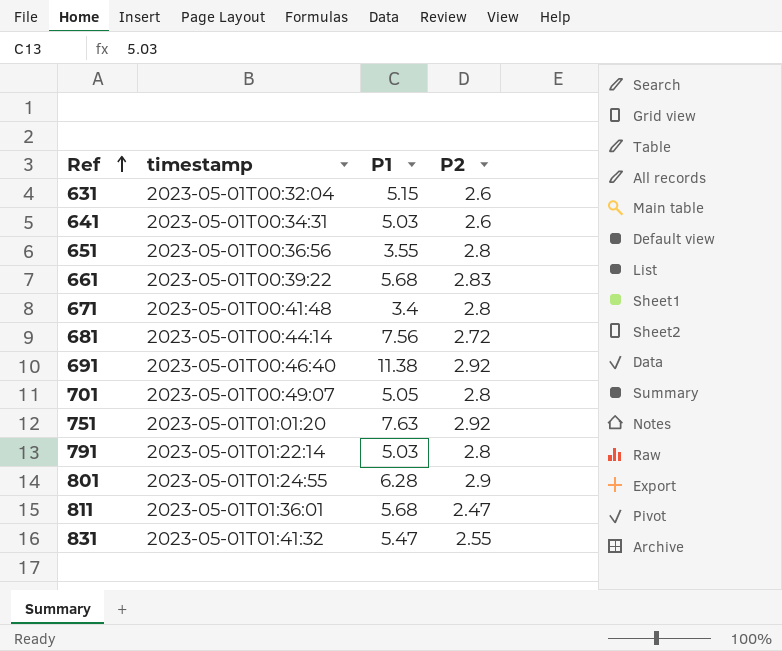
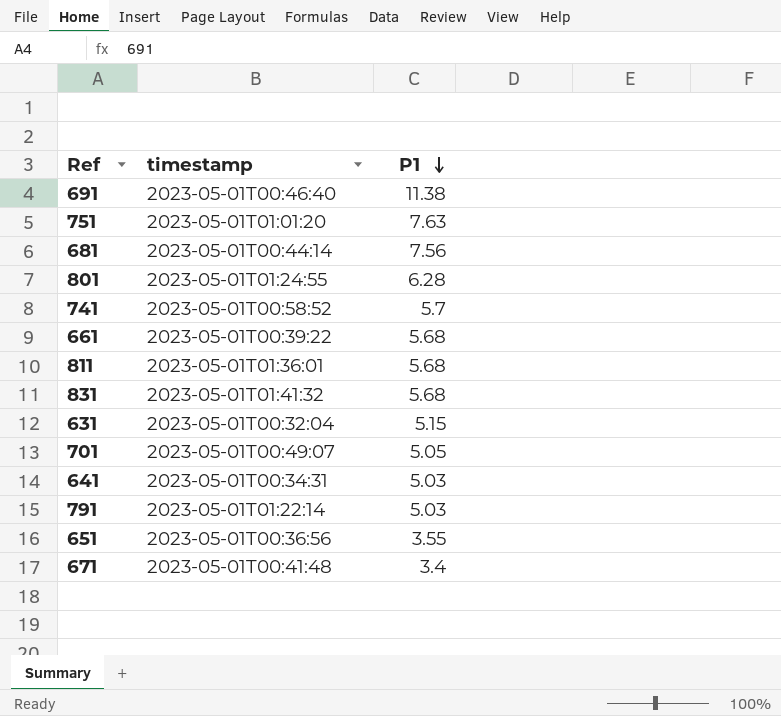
row order: Ref ascending -> P1 descending
column P2 | position: 4 -> none
row 741: none -> 2023-05-01T00:58:52 | 5.7
831 | P1: 5.47 -> 5.68

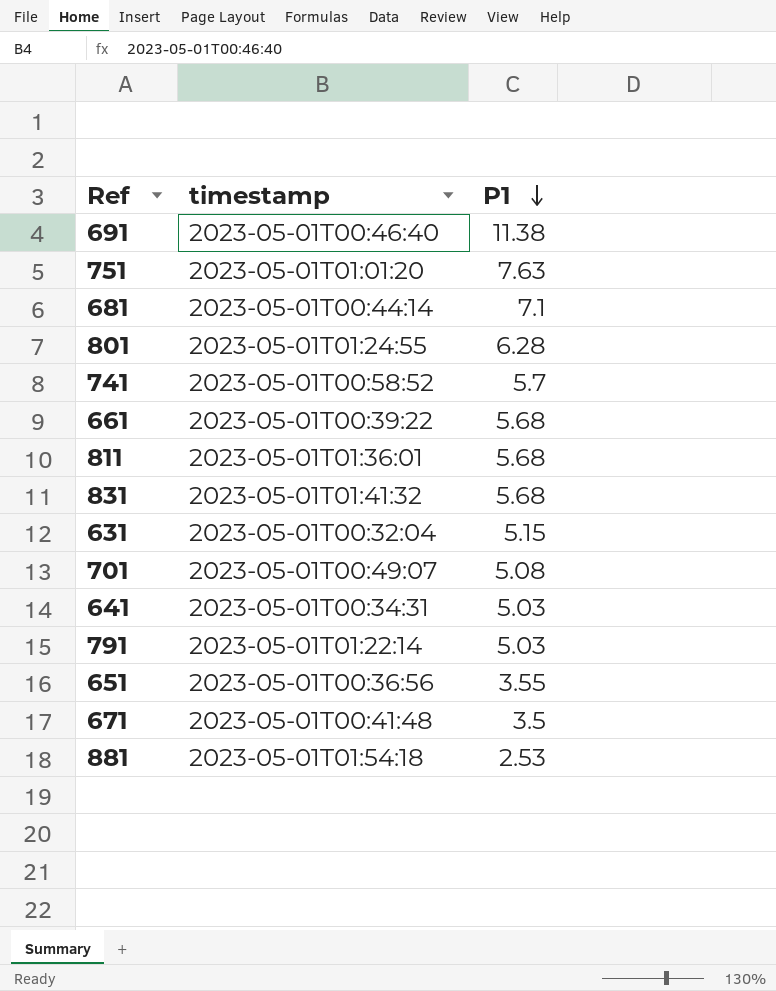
681 | P1: 7.56 -> 7.1
701 | P1: 5.05 -> 5.08
671 | P1: 3.4 -> 3.5
row 881: none -> 2023-05-01T01:54:18 | 2.53

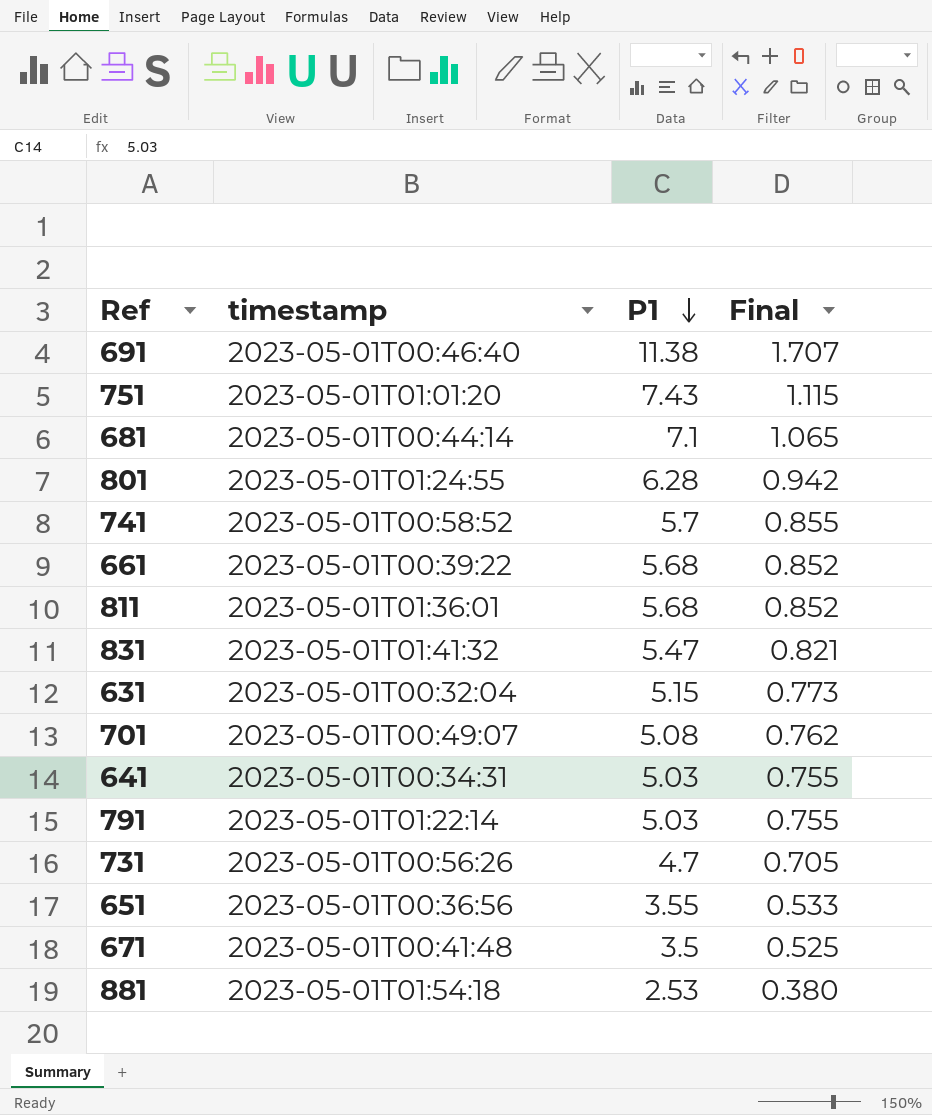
column Final | formula: none -> [P1] * 0.15
751 | P1: 7.63 -> 7.43
831 | P1: 5.68 -> 5.47
row 731: none -> 2023-05-01T00:56:26 | 4.7 | 0.705

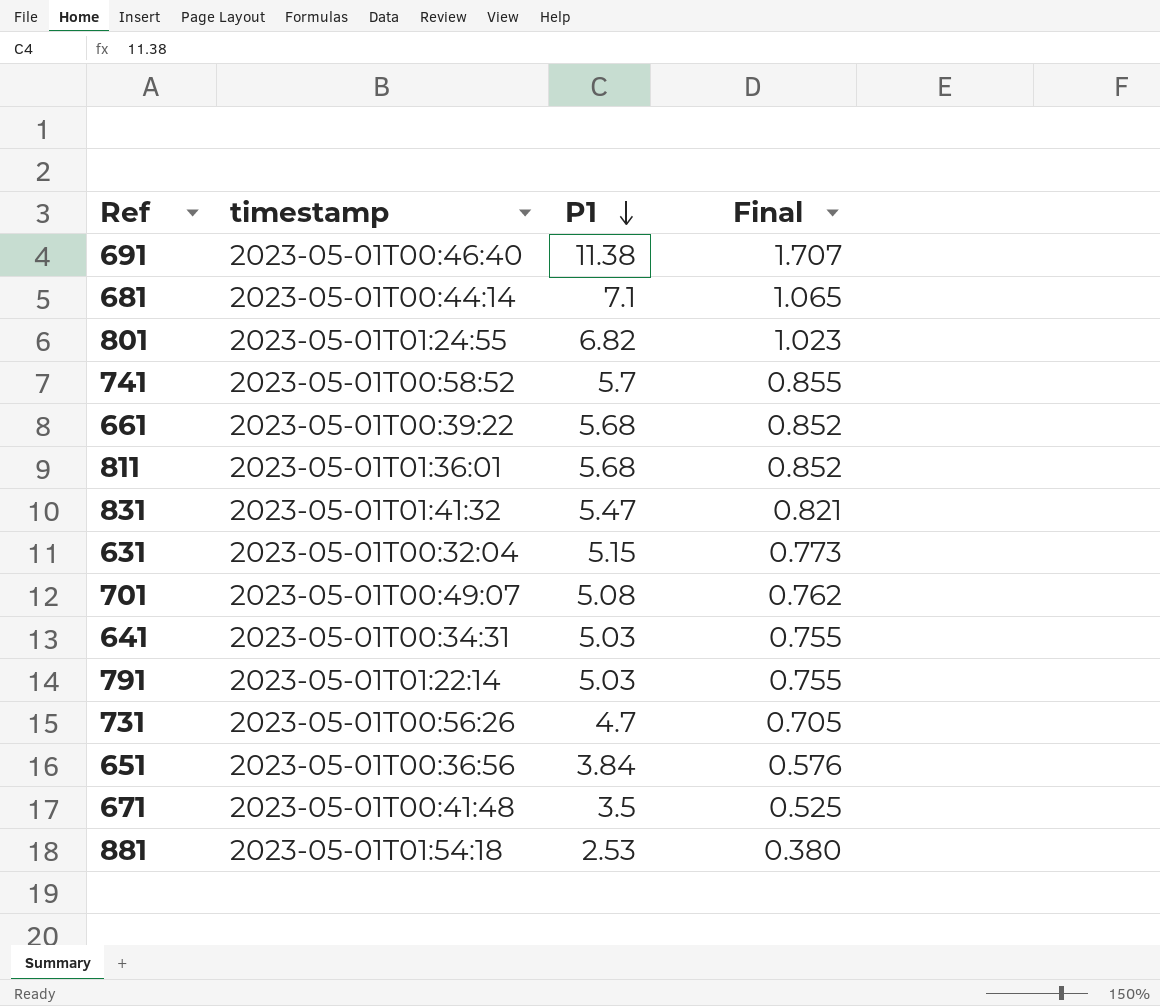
row 751: 2023-05-01T01:01:20 | 7.43 | 1.115 -> none
801 | P1: 6.28 -> 6.82
801 | Final: 0.942 -> 1.023
651 | P1: 3.55 -> 3.84
651 | Final: 0.533 -> 0.576

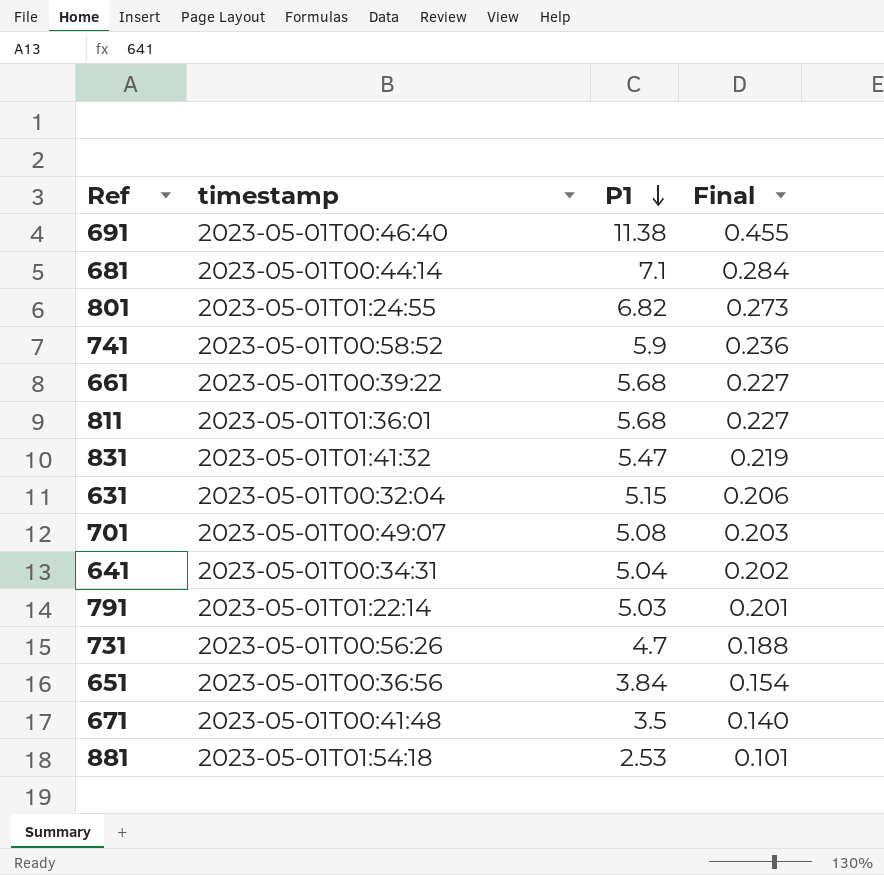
column Final | formula: [P1] * 0.15 -> [P1] * 0.04
741 | P1: 5.7 -> 5.9
641 | P1: 5.03 -> 5.04

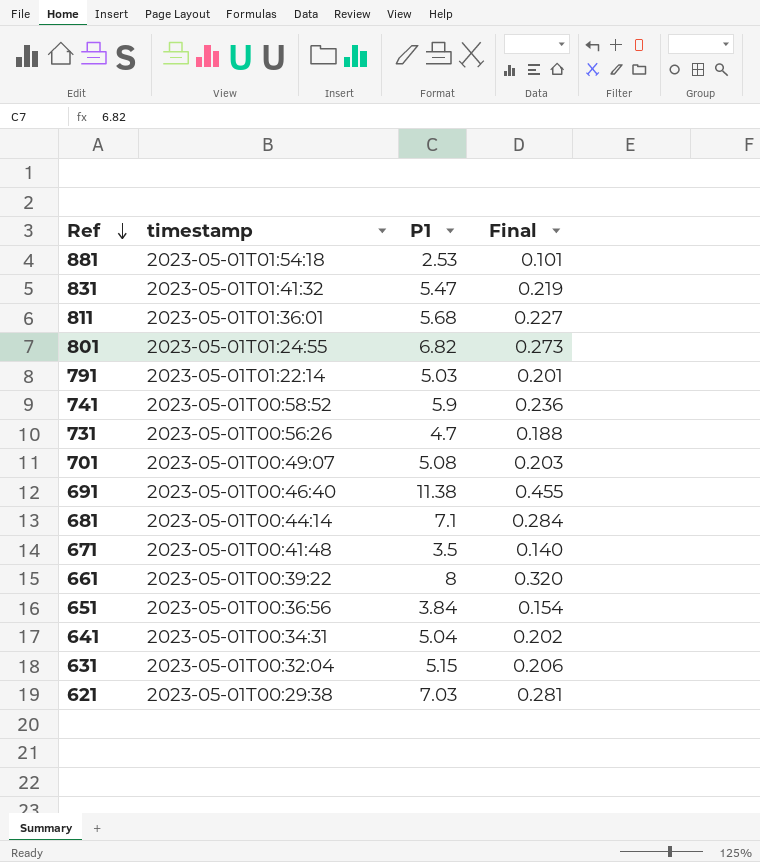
row order: P1 descending -> Ref descending
661 | P1: 5.68 -> 8
661 | Final: 0.227 -> 0.320
row 621: none -> 2023-05-01T00:29:38 | 7.03 | 0.281

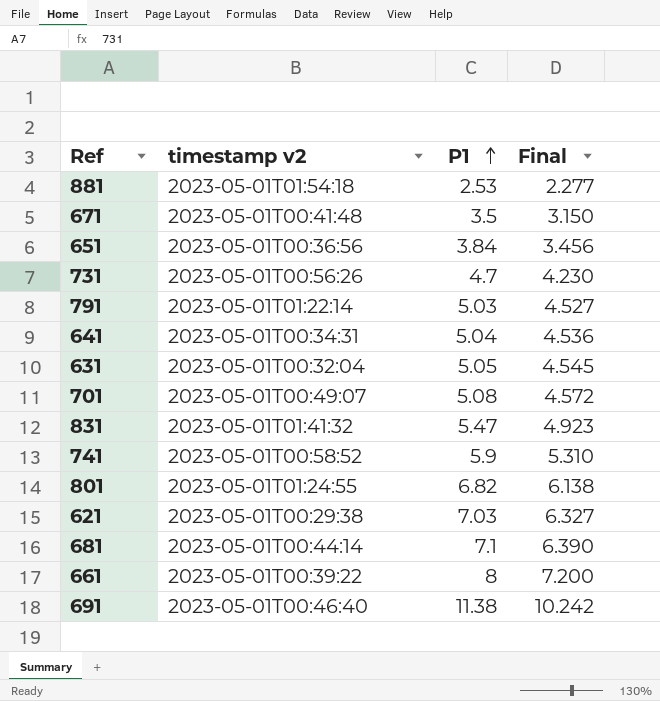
row order: Ref descending -> P1 ascending
column name: timestamp -> timestamp v2
column Final | formula: [P1] * 0.04 -> [P1] * 0.9
row 811: 2023-05-01T01:36:01 | 5.68 | 0.227 -> none
631 | P1: 5.15 -> 5.05

